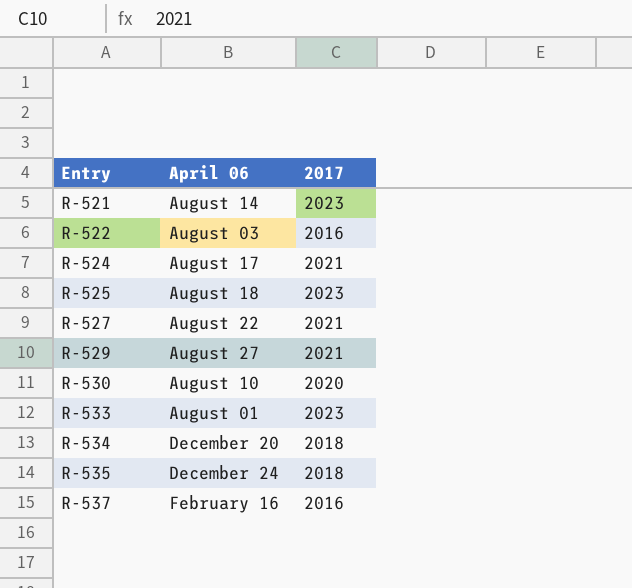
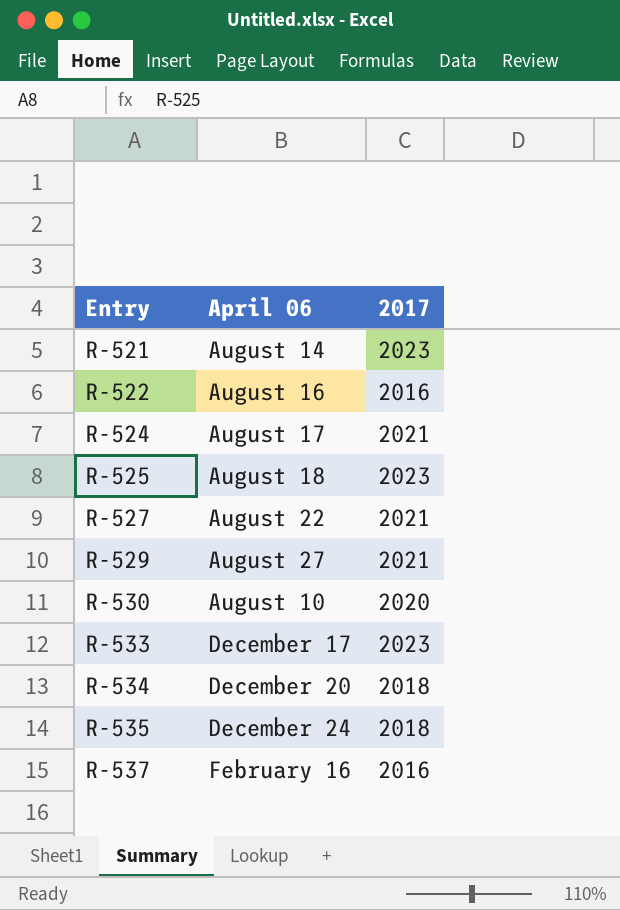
R-522 | April 06: August 03 -> August 16
R-533 | April 06: August 01 -> December 17

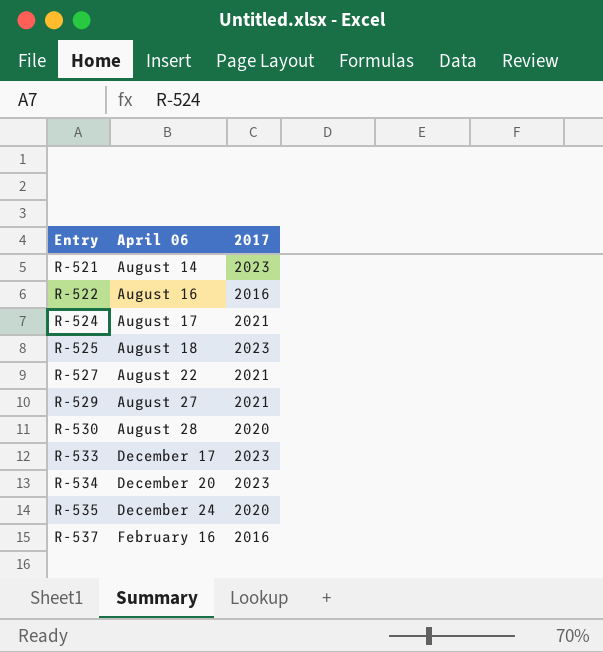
R-530 | April 06: August 10 -> August 28
R-534 | 2017: 2018 -> 2023
R-535 | 2017: 2018 -> 2020

